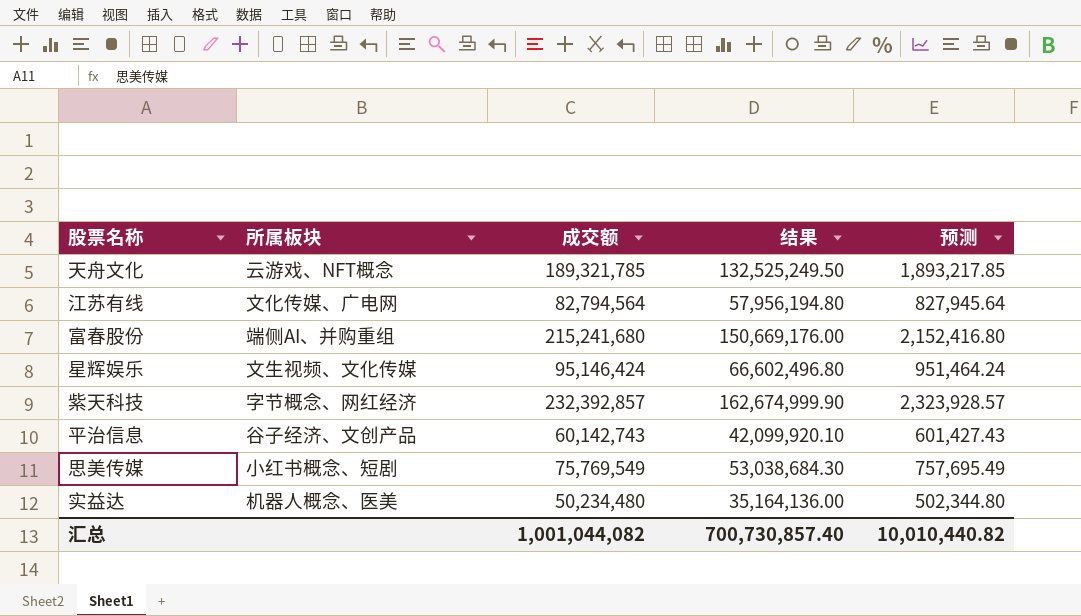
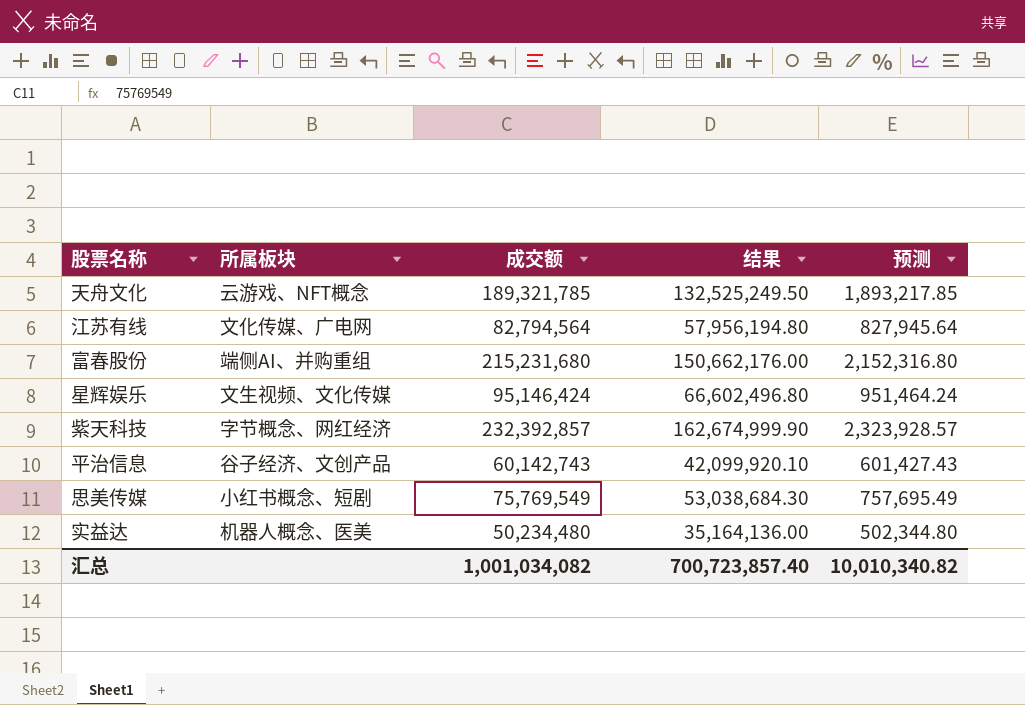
富春股份 | 成交额: 215,241,680 -> 215,231,680
富春股份 | 结果: 150,669,176.00 -> 150,662,176.00
富春股份 | 预测: 2,152,416.80 -> 2,152,316.80
汇总 | 成交额: 1,001,044,082 -> 1,001,034,082
汇总 | 结果: 700,730,857.40 -> 700,723,857.40
汇总 | 预测: 10,010,440.82 -> 10,010,340.82

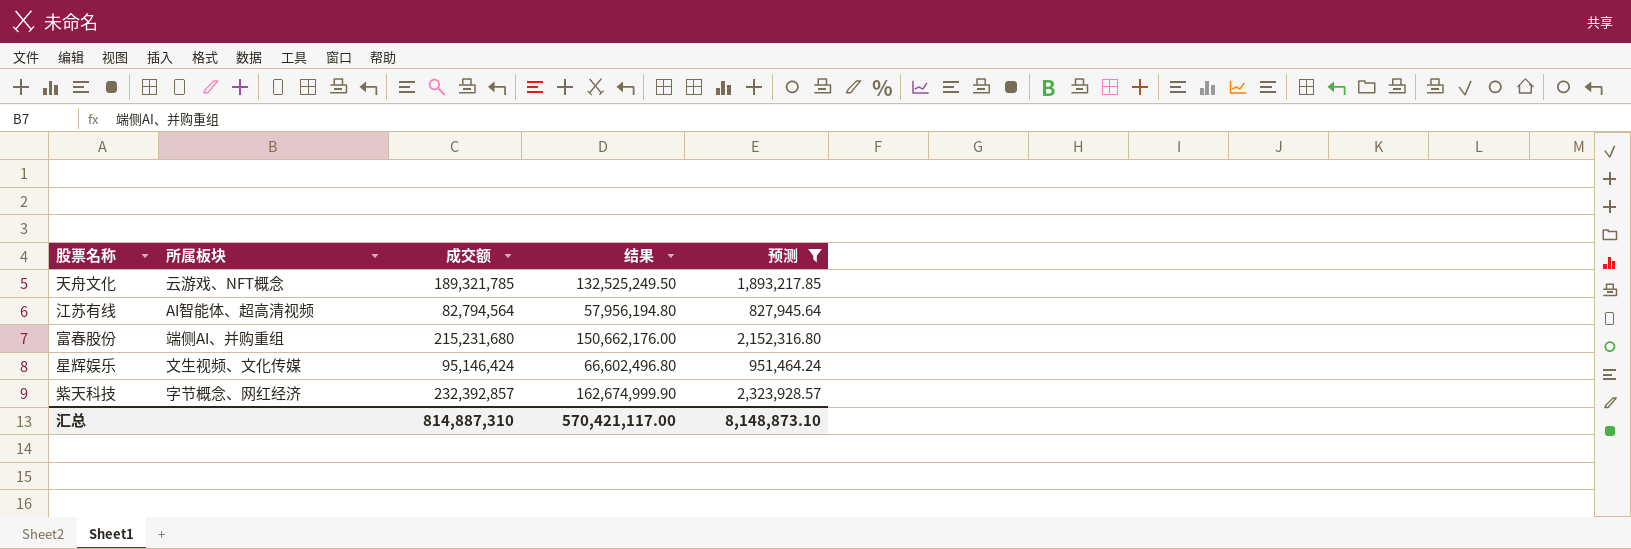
filter: none -> 预测 >= 827,945.64
江苏有线 | 所属板块: 文化传媒、广电网 -> AI智能体、超高清视频
汇总 | 成交额: 1,001,034,082 -> 814,887,310
汇总 | 结果: 700,723,857.40 -> 570,421,117.00
汇总 | 预测: 10,010,340.82 -> 8,148,873.10

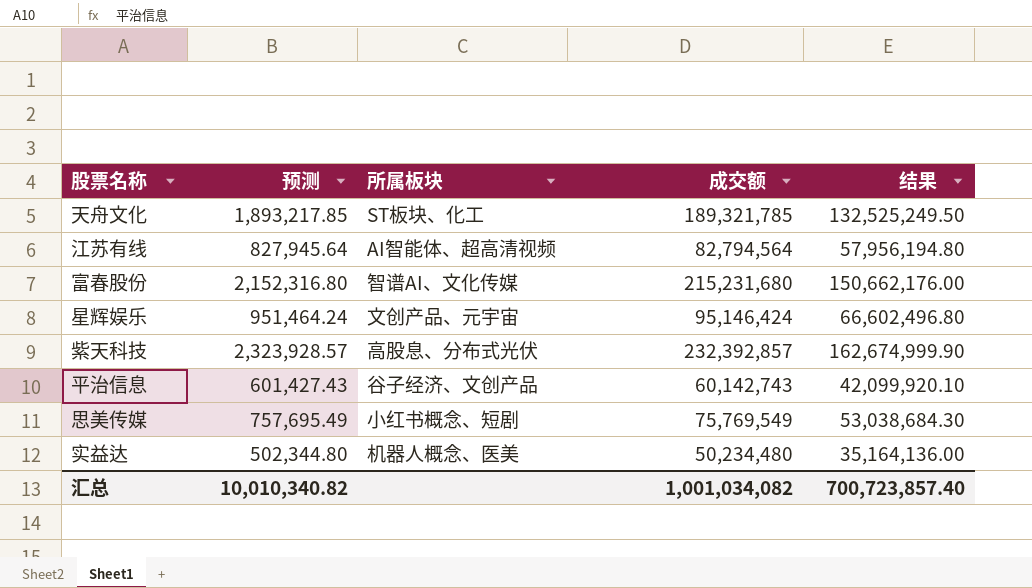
filter: 预测 >= 827,945.64 -> none
column 预测 | position: 5 -> 2
天舟文化 | 所属板块: 云游戏、NFT概念 -> ST板块、化工
富春股份 | 所属板块: 端侧AI、并购重组 -> 智谱AI、文化传媒
星辉娱乐 | 所属板块: 文生视频、文化传媒 -> 文创产品、元宇宙
紫天科技 | 所属板块: 字节概念、网红经济 -> 高股息、分布式光伏
汇总 | 预测: 8,148,873.10 -> 10,010,340.82
汇总 | 成交额: 814,887,310 -> 1,001,034,082
汇总 | 结果: 570,421,117.00 -> 700,723,857.40

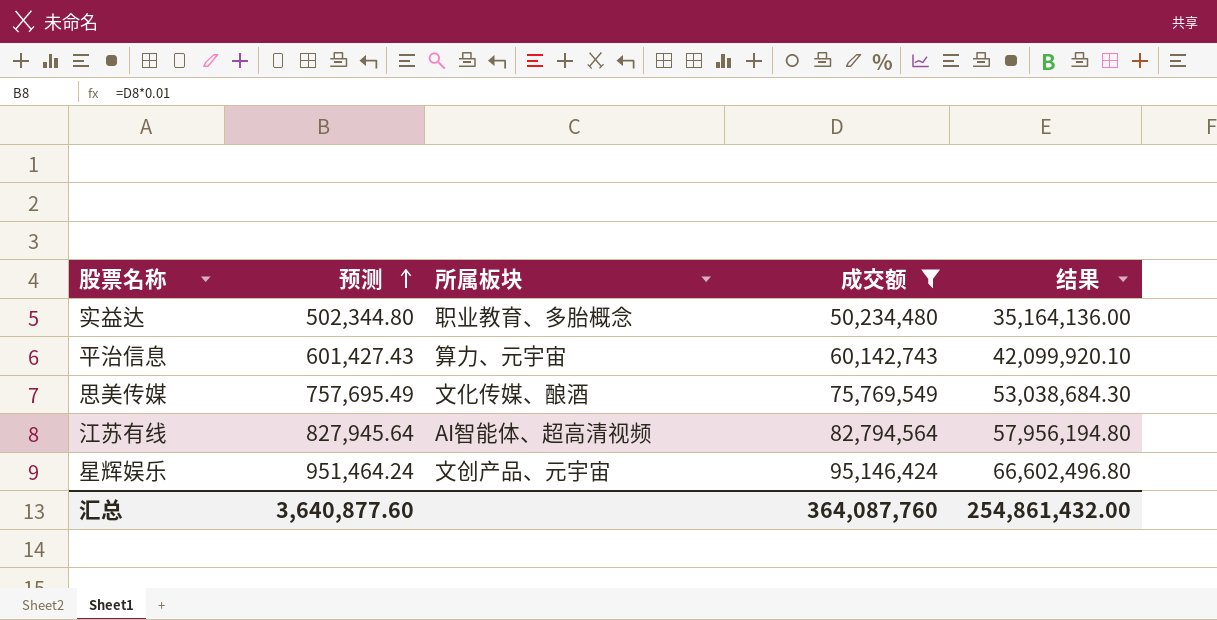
filter: none -> 成交额 <= 95,146,424
row order: none -> 预测 ascending
实益达 | 所属板块: 机器人概念、医美 -> 职业教育、多胎概念
平治信息 | 所属板块: 谷子经济、文创产品 -> 算力、元宇宙
思美传媒 | 所属板块: 小红书概念、短剧 -> 文化传媒、酿酒
汇总 | 预测: 10,010,340.82 -> 3,640,877.60
汇总 | 成交额: 1,001,034,082 -> 364,087,760
汇总 | 结果: 700,723,857.40 -> 254,861,432.00

